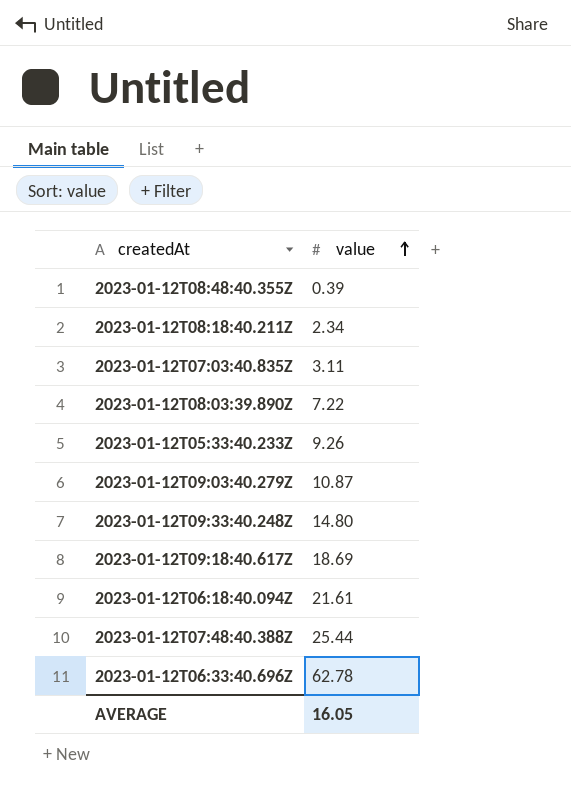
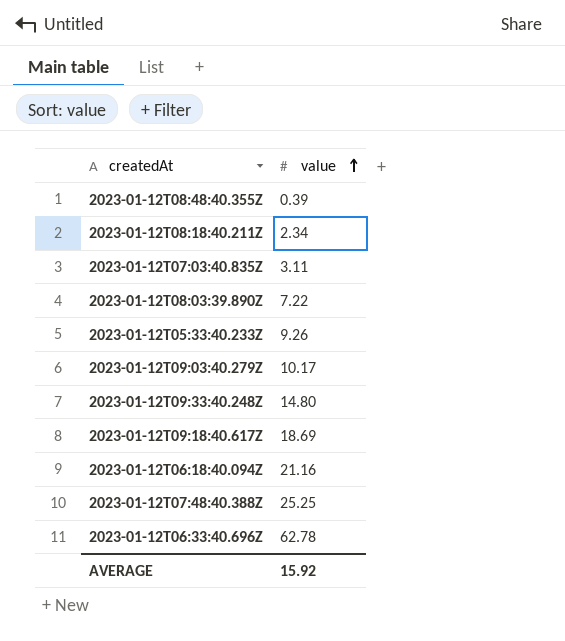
2023-01-12T09:03:40.279Z | value: 10.87 -> 10.17
2023-01-12T06:18:40.094Z | value: 21.61 -> 21.16
2023-01-12T07:48:40.388Z | value: 25.44 -> 25.25
AVERAGE | value: 16.05 -> 15.92

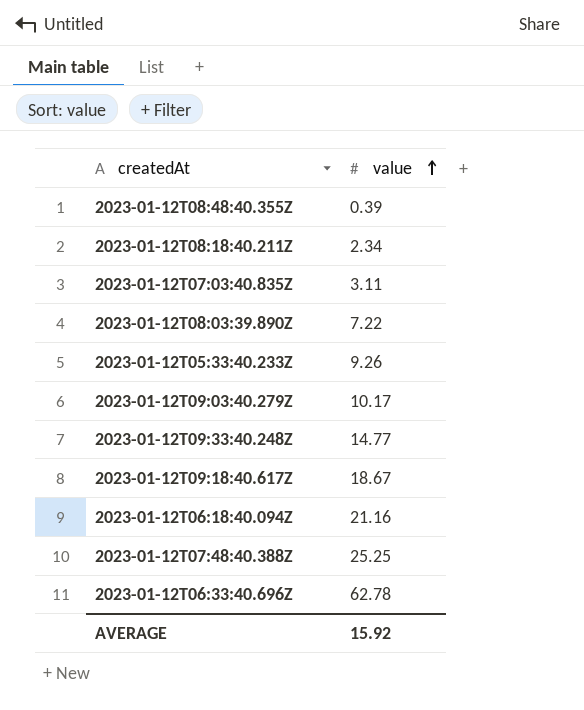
2023-01-12T09:33:40.248Z | value: 14.80 -> 14.77
2023-01-12T09:18:40.617Z | value: 18.69 -> 18.67

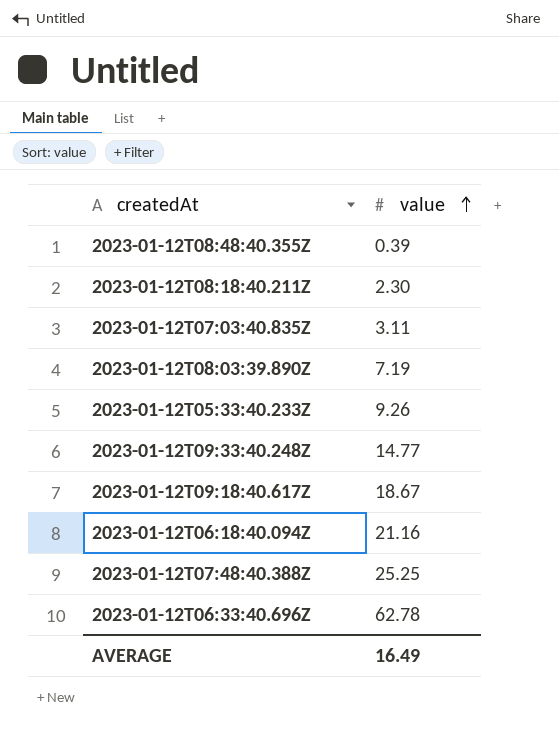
row 2023-01-12T09:03:40.279Z: 10.17 -> none
2023-01-12T08:18:40.211Z | value: 2.34 -> 2.30
2023-01-12T08:03:39.890Z | value: 7.22 -> 7.19
AVERAGE | value: 15.92 -> 16.49

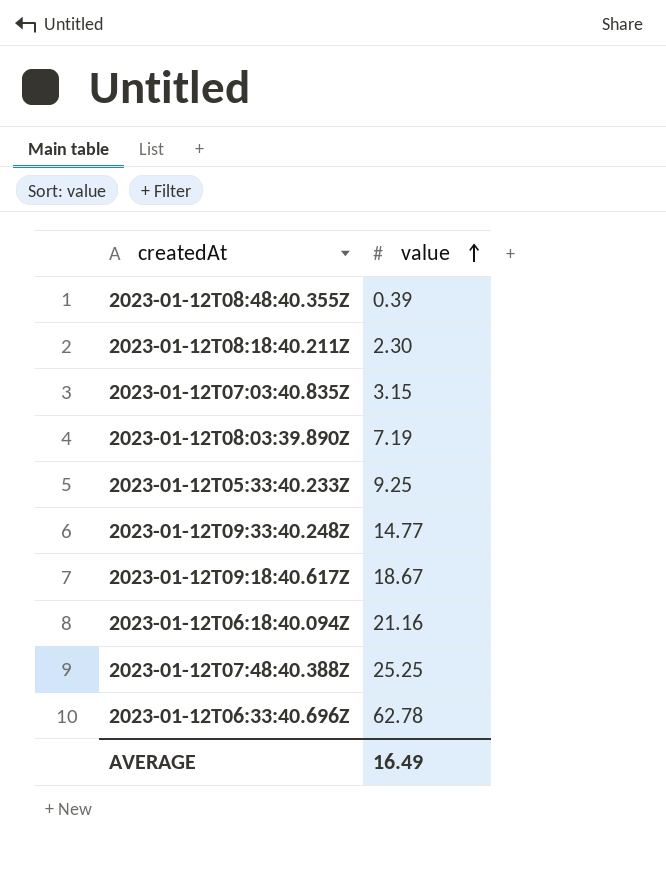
2023-01-12T07:03:40.835Z | value: 3.11 -> 3.15
2023-01-12T05:33:40.233Z | value: 9.26 -> 9.25

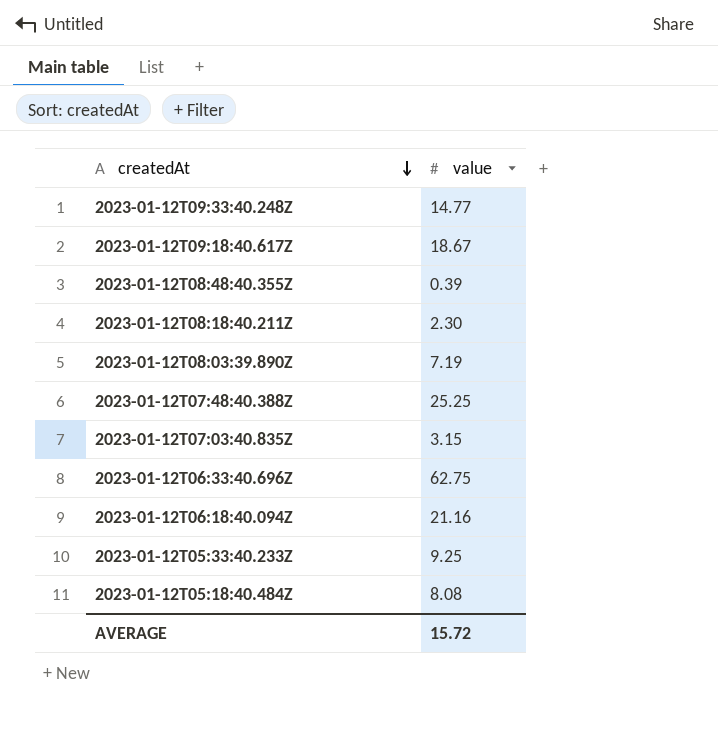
row order: value ascending -> createdAt descending
2023-01-12T06:33:40.696Z | value: 62.78 -> 62.75
row 2023-01-12T05:18:40.484Z: none -> 8.08
AVERAGE | value: 16.49 -> 15.72

